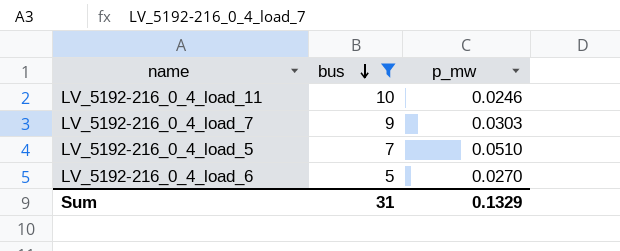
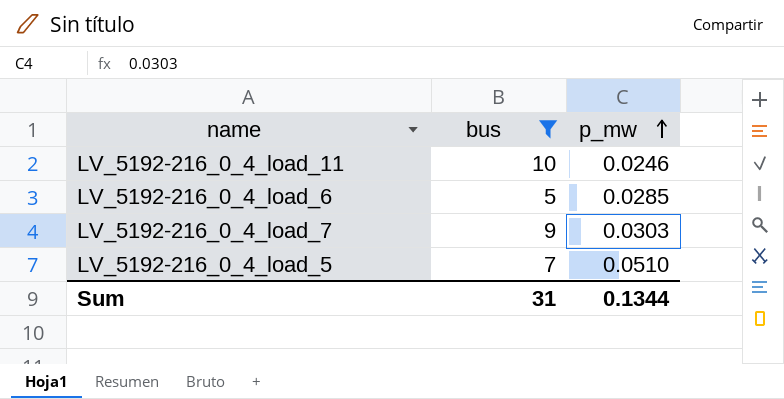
row order: bus descending -> p_mw ascending
LV_5192-216_0_4_load_6 | p_mw: 0.0270 -> 0.0285
Sum | p_mw: 0.1329 -> 0.1344

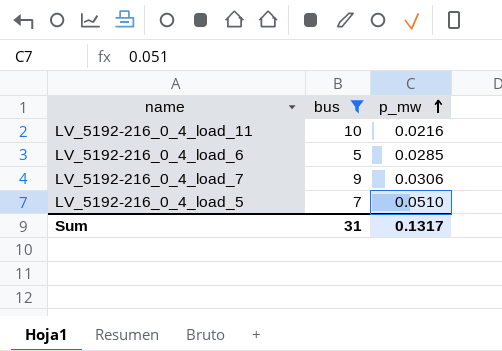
LV_5192-216_0_4_load_11 | p_mw: 0.0246 -> 0.0216
LV_5192-216_0_4_load_7 | p_mw: 0.0303 -> 0.0306
Sum | p_mw: 0.1344 -> 0.1317

